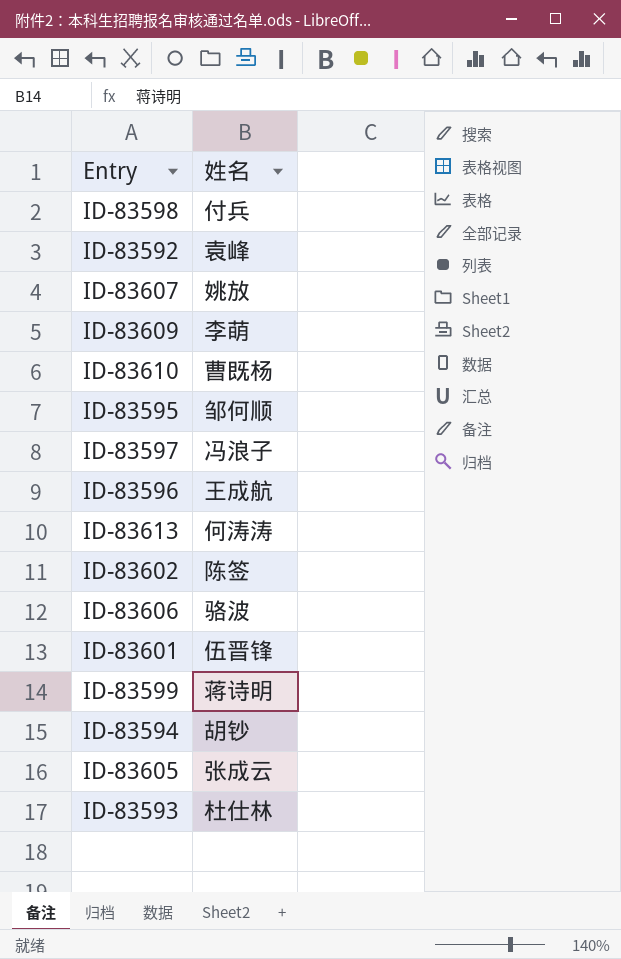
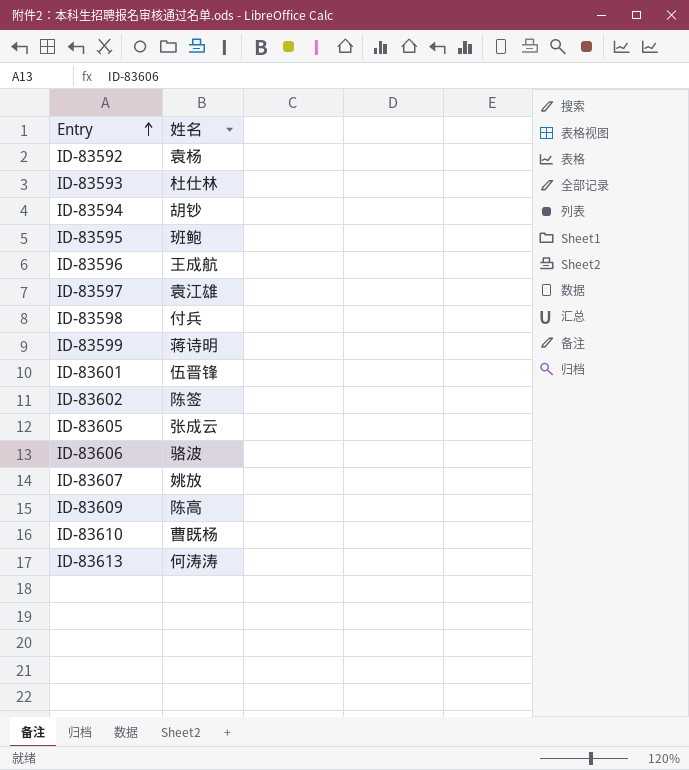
row order: none -> Entry ascending
ID-83592 | 姓名: 袁峰 -> 袁杨
ID-83595 | 姓名: 邹何顺 -> 班鲍
ID-83597 | 姓名: 冯浪子 -> 袁江雄
ID-83609 | 姓名: 李萌 -> 陈高

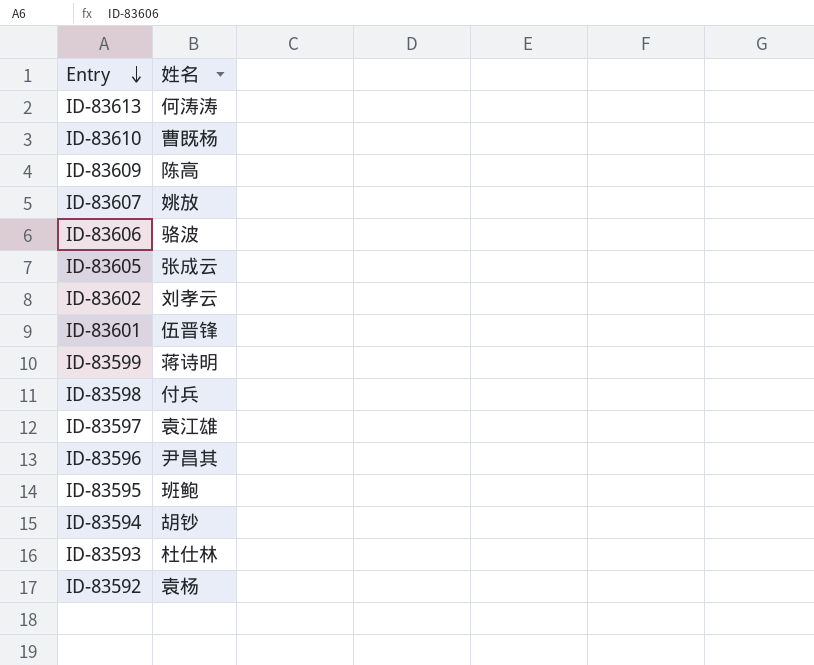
row order: Entry ascending -> Entry descending
ID-83602 | 姓名: 陈签 -> 刘孝云
ID-83596 | 姓名: 王成航 -> 尹昌其

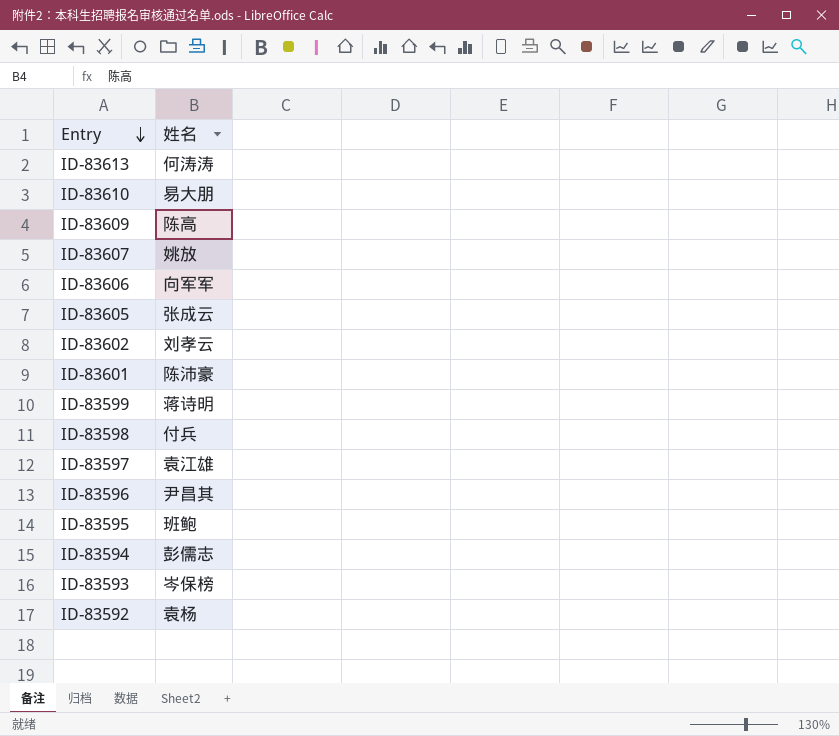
ID-83610 | 姓名: 曹既杨 -> 易大朋
ID-83606 | 姓名: 骆波 -> 向军军
ID-83601 | 姓名: 伍晋锋 -> 陈沛豪
ID-83594 | 姓名: 胡钞 -> 彭儒志
ID-83593 | 姓名: 杜仕林 -> 岑保榜

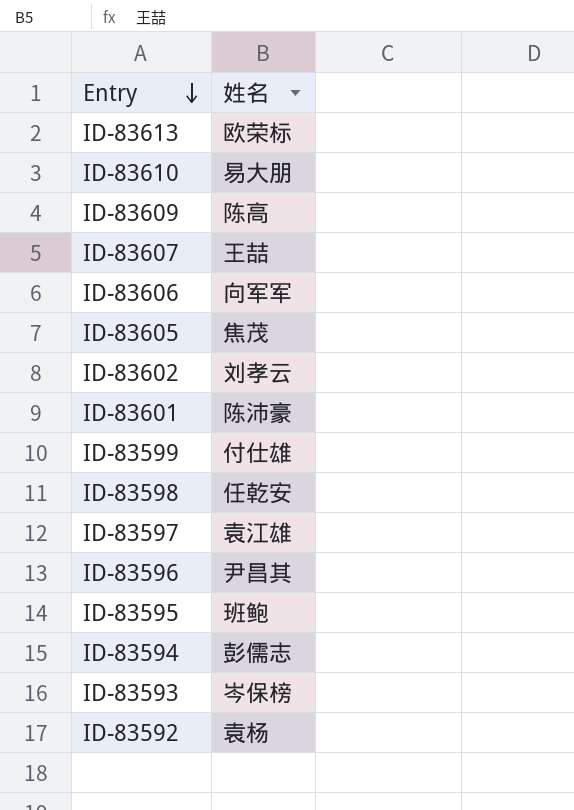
ID-83613 | 姓名: 何涛涛 -> 欧荣标
ID-83607 | 姓名: 姚放 -> 王喆
ID-83605 | 姓名: 张成云 -> 焦茂
ID-83599 | 姓名: 蒋诗明 -> 付仕雄
ID-83598 | 姓名: 付兵 -> 任乾安

